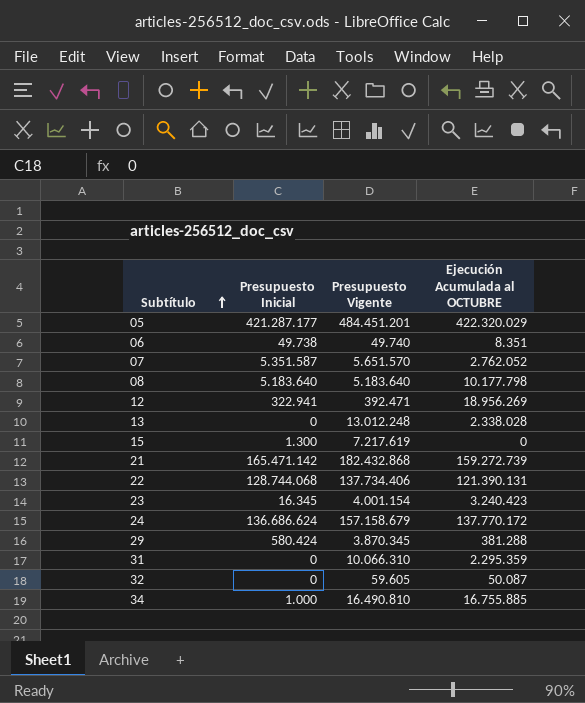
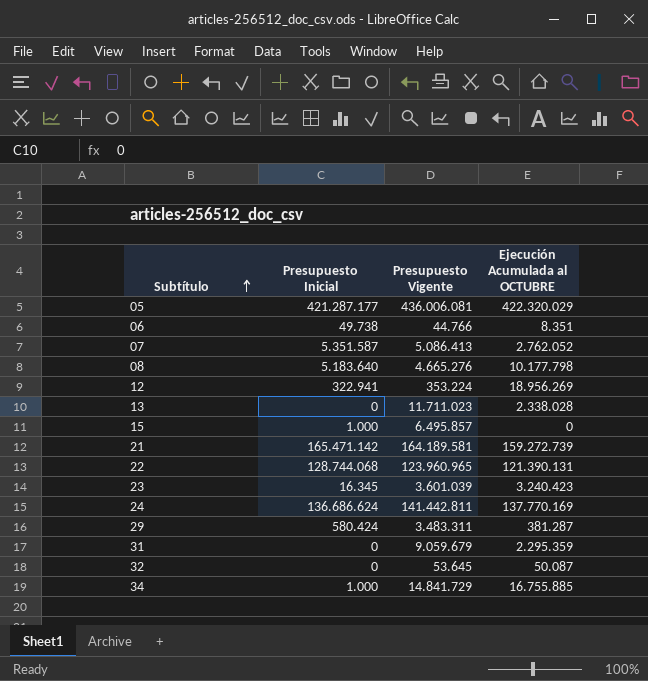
05 | Presupuesto Vigente: 484.451.201 -> 436.006.081
06 | Presupuesto Vigente: 49.740 -> 44.766
07 | Presupuesto Vigente: 5.651.570 -> 5.086.413
08 | Presupuesto Vigente: 5.183.640 -> 4.665.276
12 | Presupuesto Vigente: 392.471 -> 353.224
13 | Presupuesto Vigente: 13.012.248 -> 11.711.023
15 | Presupuesto Inicial: 1.300 -> 1.000
15 | Presupuesto Vigente: 7.217.619 -> 6.495.857
21 | Presupuesto Vigente: 182.432.868 -> 164.189.581
22 | Presupuesto Vigente: 137.734.406 -> 123.960.965
23 | Presupuesto Vigente: 4.001.154 -> 3.601.039
24 | Presupuesto Vigente: 157.158.679 -> 141.442.811
24 | Ejecución Acumulada al OCTUBRE: 137.770.172 -> 137.770.169
29 | Presupuesto Vigente: 3.870.345 -> 3.483.311
29 | Ejecución Acumulada al OCTUBRE: 381.288 -> 381.287
31 | Presupuesto Vigente: 10.066.310 -> 9.059.679
32 | Presupuesto Vigente: 59.605 -> 53.645
34 | Presupuesto Vigente: 16.490.810 -> 14.841.729

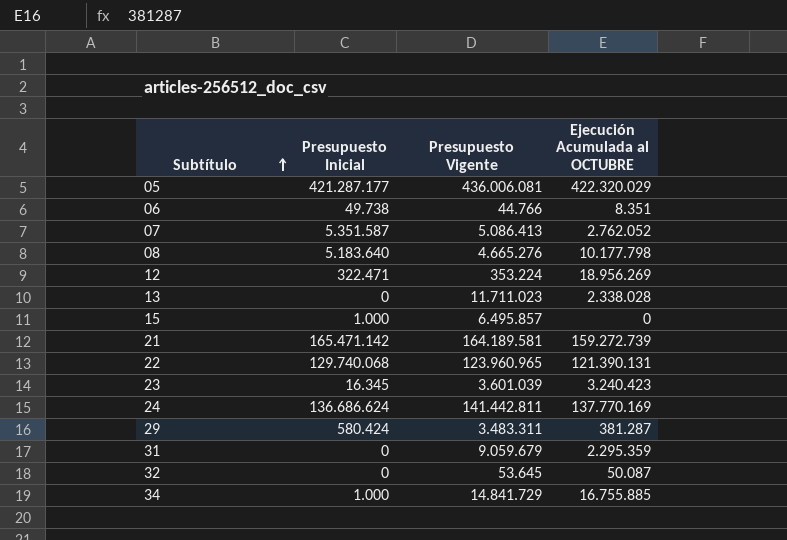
12 | Presupuesto Inicial: 322.941 -> 322.471
22 | Presupuesto Inicial: 128.744.068 -> 129.740.068

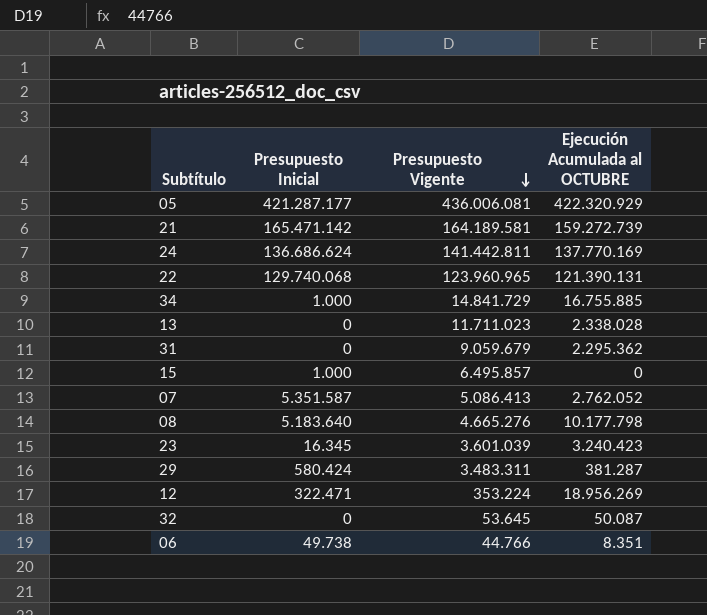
row order: Subtítulo ascending -> Presupuesto Vigente descending
05 | Ejecución Acumulada al OCTUBRE: 422.320.029 -> 422.320.929
31 | Ejecución Acumulada al OCTUBRE: 2.295.359 -> 2.295.362

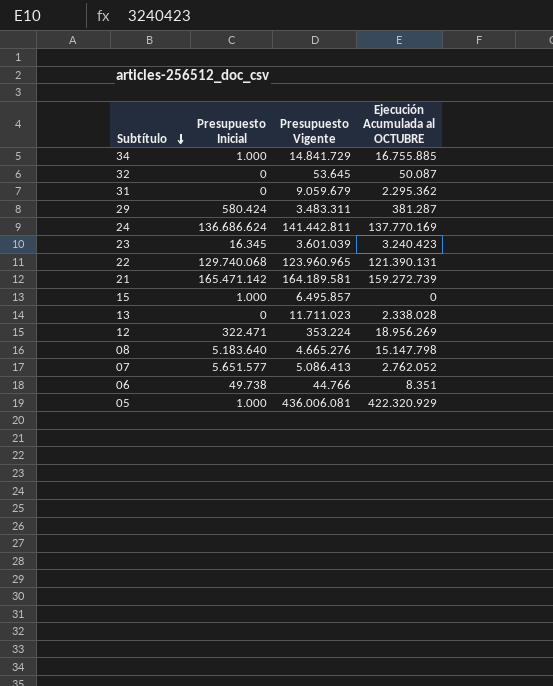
row order: Presupuesto Vigente descending -> Subtítulo descending
08 | Ejecución Acumulada al OCTUBRE: 10.177.798 -> 15.147.798
07 | Presupuesto Inicial: 5.351.587 -> 5.651.577
05 | Presupuesto Inicial: 421.287.177 -> 1.000

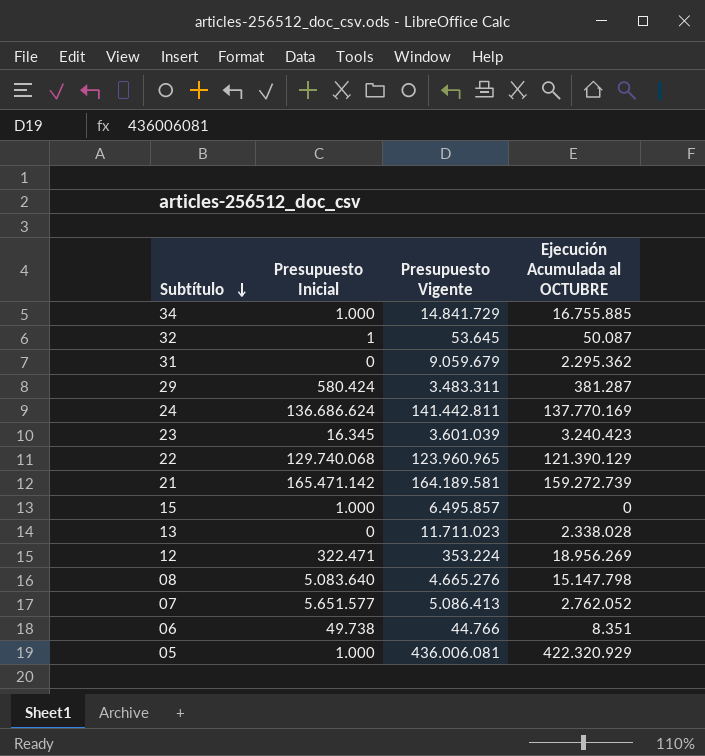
32 | Presupuesto Inicial: 0 -> 1
22 | Ejecución Acumulada al OCTUBRE: 121.390.131 -> 121.390.129
08 | Presupuesto Inicial: 5.183.640 -> 5.083.640

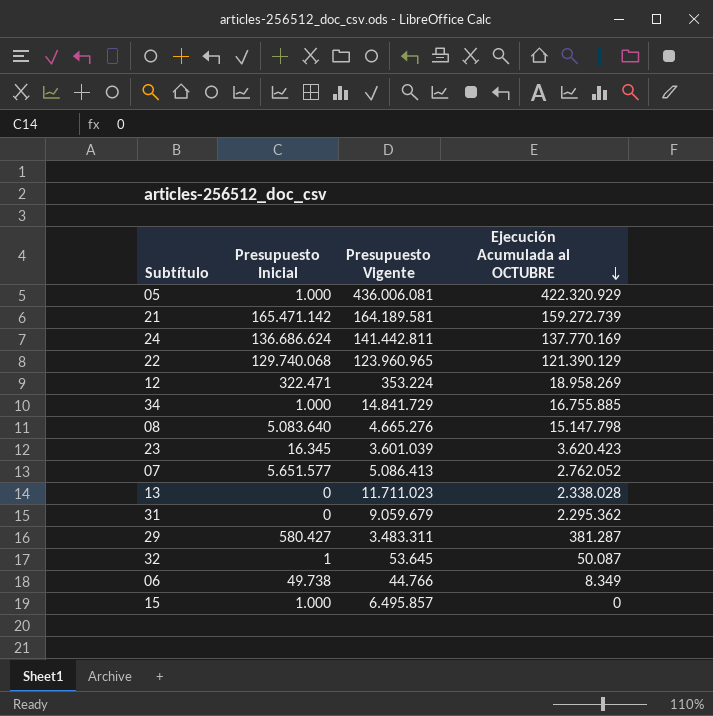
row order: Subtítulo descending -> Ejecución Acumulada al OCTUBRE descending
12 | Ejecución Acumulada al OCTUBRE: 18.956.269 -> 18.958.269
23 | Ejecución Acumulada al OCTUBRE: 3.240.423 -> 3.620.423
29 | Presupuesto Inicial: 580.424 -> 580.427
06 | Ejecución Acumulada al OCTUBRE: 8.351 -> 8.349

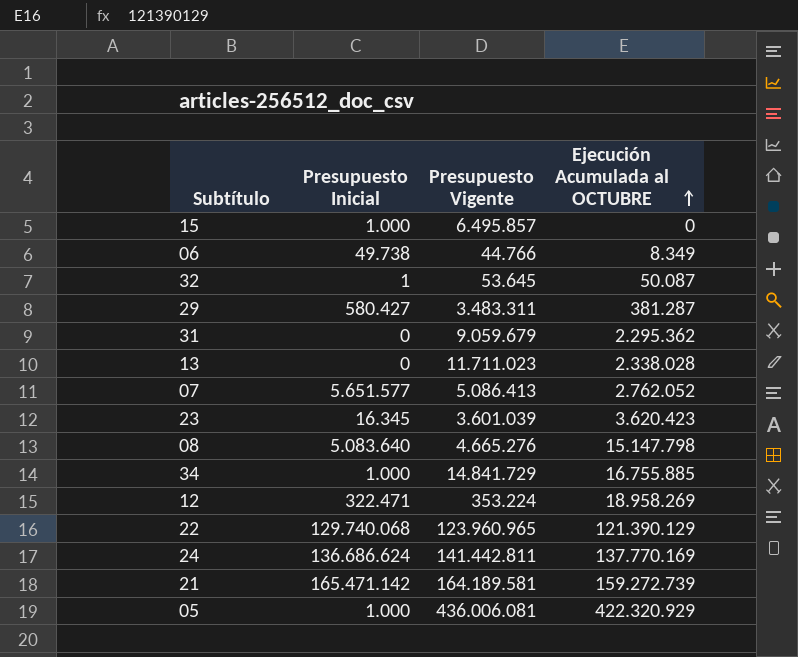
row order: Ejecución Acumulada al OCTUBRE descending -> Ejecución Acumulada al OCTUBRE ascending

